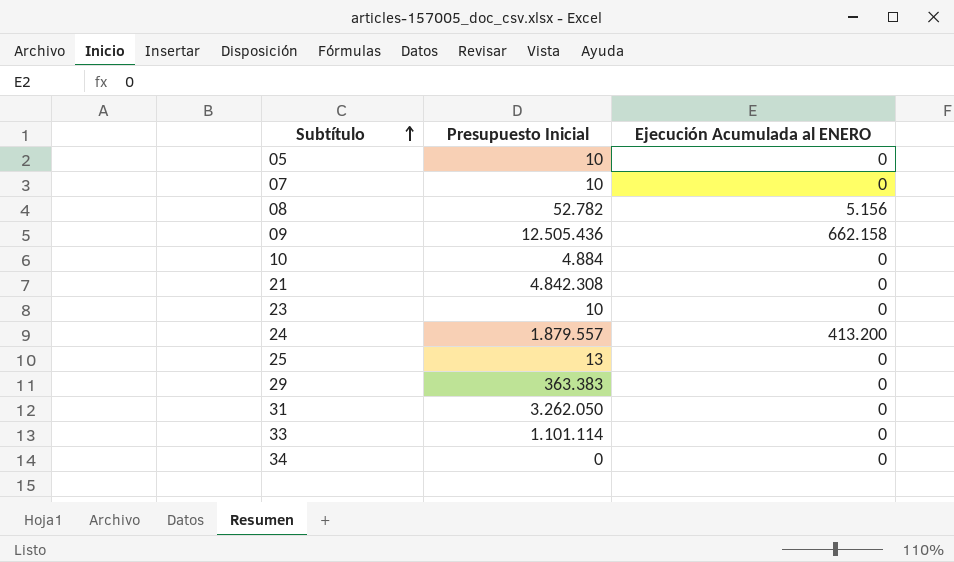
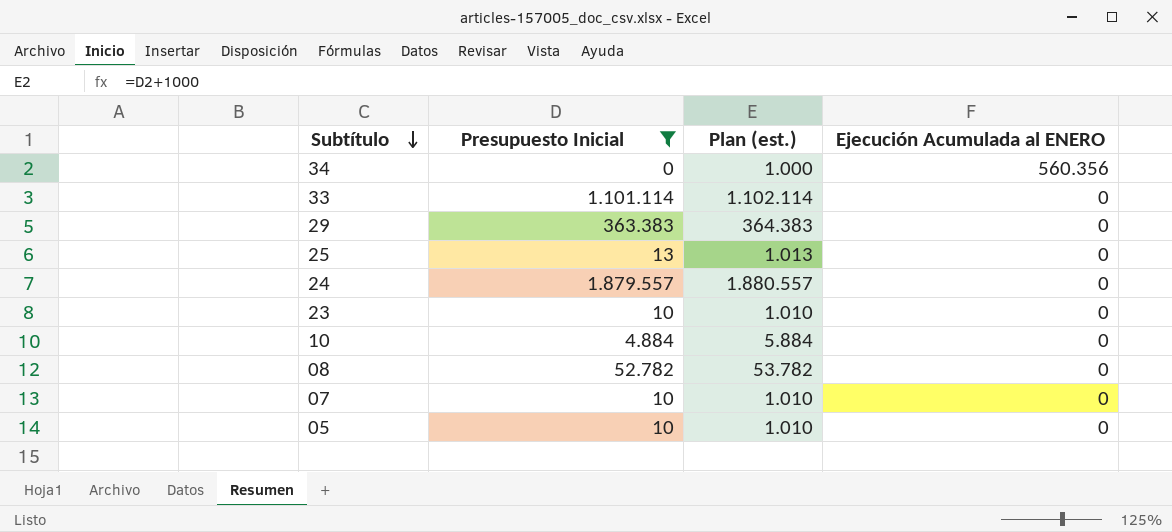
filter: none -> Presupuesto Inicial <= 1.879.557
row order: Subtítulo ascending -> Subtítulo descending
column Plan (est.) | formula: none -> [Presupuesto Inicial] + 1000
34 | Ejecución Acumulada al ENERO: 0 -> 560.356
24 | Ejecución Acumulada al ENERO: 413.200 -> 0
08 | Ejecución Acumulada al ENERO: 5.156 -> 0

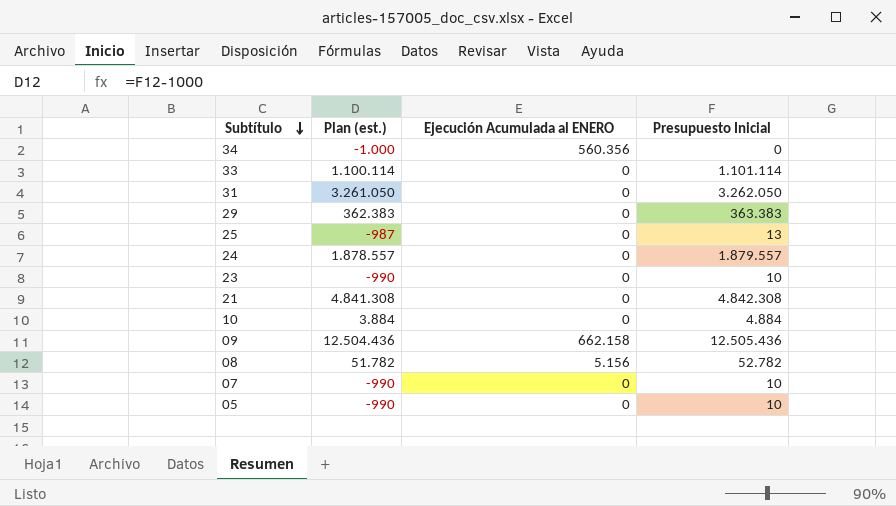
filter: Presupuesto Inicial <= 1.879.557 -> none
column Plan (est.) | formula: [Presupuesto Inicial] + 1000 -> [Presupuesto Inicial] - 1000
column Presupuesto Inicial | position: 2 -> 4
08 | Ejecución Acumulada al ENERO: 0 -> 5.156

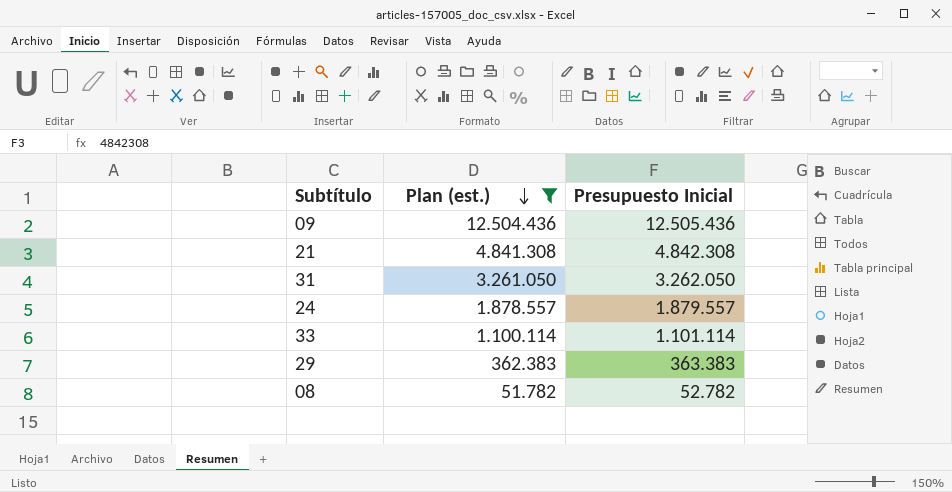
filter: none -> Plan (est.) >= 51.782
row order: Subtítulo descending -> Plan (est.) descending
column Ejecución Acumulada al ENERO | position: 3 -> none

